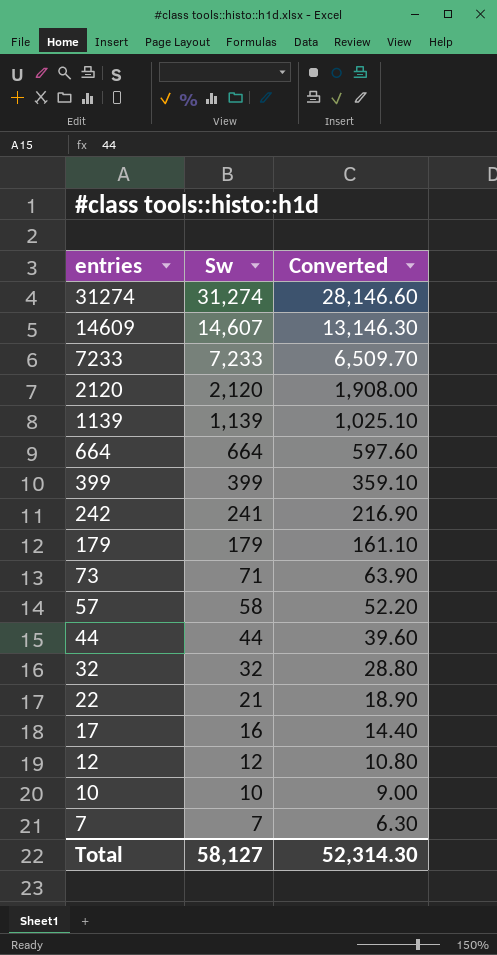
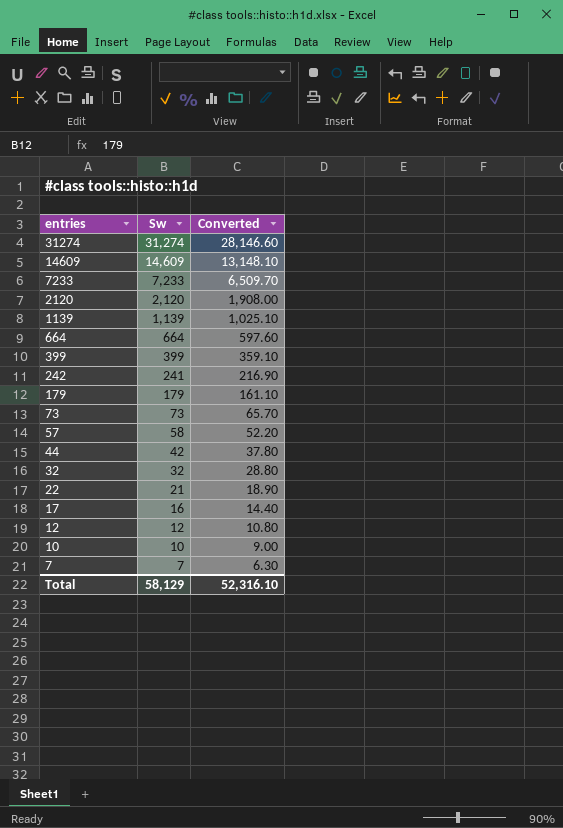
14609 | Sw: 14,607 -> 14,609
14609 | Converted: 13,146.30 -> 13,148.10
73 | Sw: 71 -> 73
73 | Converted: 63.90 -> 65.70
44 | Sw: 44 -> 42
44 | Converted: 39.60 -> 37.80
Total | Sw: 58,127 -> 58,129
Total | Converted: 52,314.30 -> 52,316.10

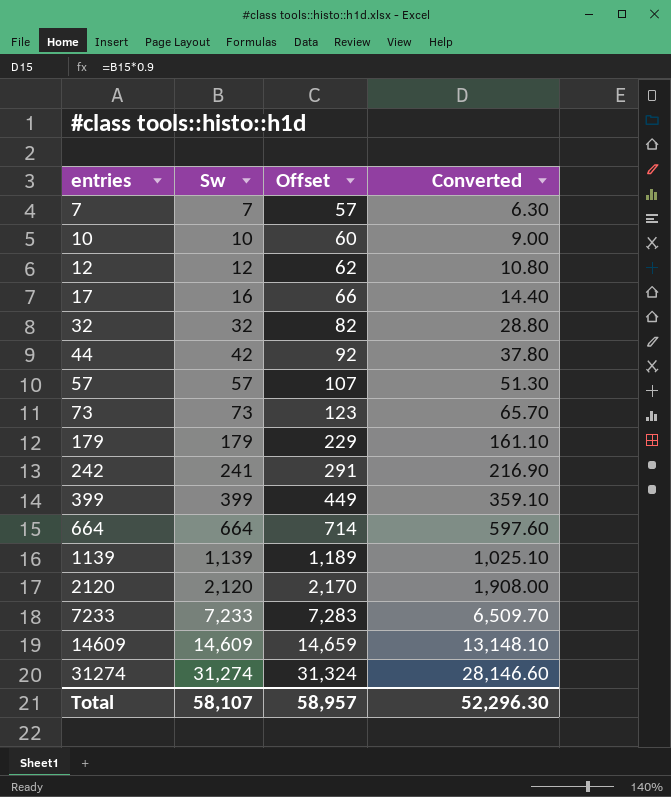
row order: entries descending -> entries ascending
column Offset | formula: none -> [Sw] + 50
row 22: 21 | 18.90 -> none
57 | Sw: 58 -> 57
57 | Converted: 52.20 -> 51.30
Total | Sw: 58,129 -> 58,107
Total | Converted: 52,316.10 -> 52,296.30

